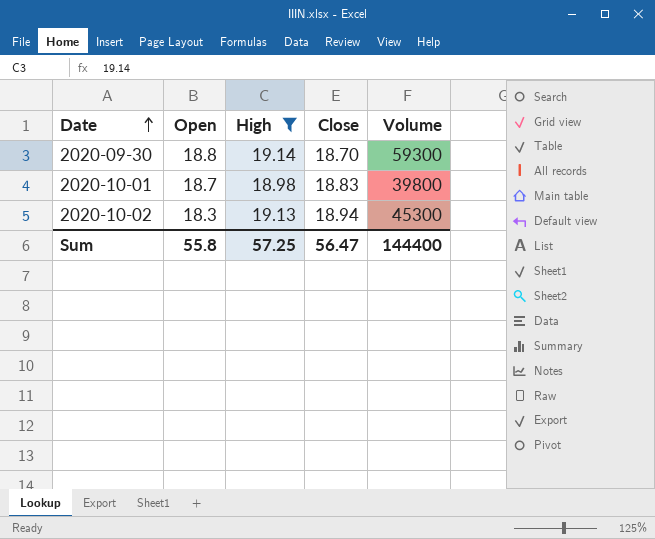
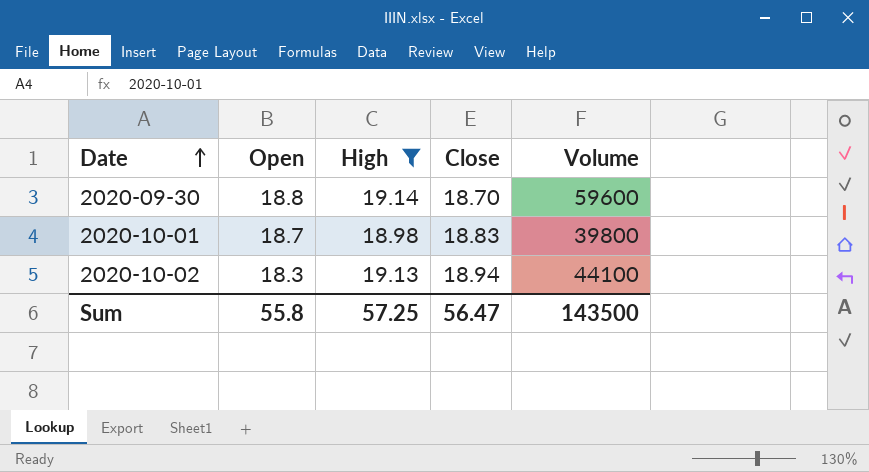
2020-09-30 | Volume: 59300 -> 59600
2020-10-02 | Volume: 45300 -> 44100
Sum | Volume: 144400 -> 143500

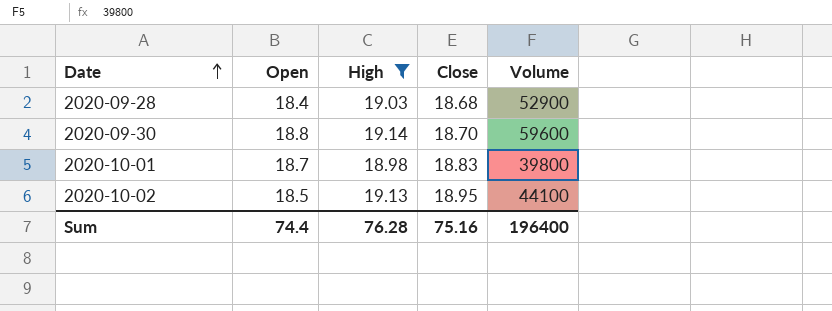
row 2020-09-28: none -> 18.4 | 19.03 | 18.68 | 52900
2020-10-02 | Open: 18.3 -> 18.5
2020-10-02 | Close: 18.94 -> 18.95
Sum | Open: 55.8 -> 74.4
Sum | High: 57.25 -> 76.28
Sum | Close: 56.47 -> 75.16
Sum | Volume: 143500 -> 196400

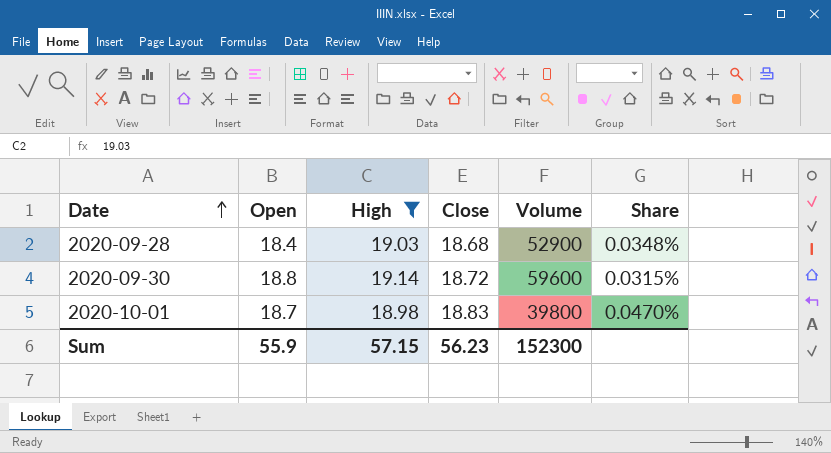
column Share | formula: none -> [Open] / [Volume]
row 2020-10-02: 18.5 | 19.13 | 18.95 | 44100 -> none
2020-09-30 | Close: 18.70 -> 18.72
Sum | Open: 74.4 -> 55.9
Sum | High: 76.28 -> 57.15
Sum | Close: 75.16 -> 56.23
Sum | Volume: 196400 -> 152300

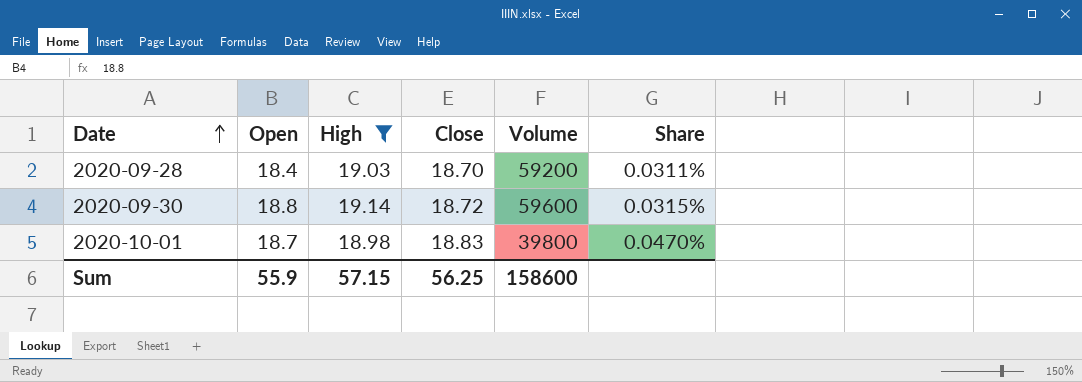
2020-09-28 | Close: 18.68 -> 18.70
2020-09-28 | Volume: 52900 -> 59200
2020-09-28 | Share: 0.0348% -> 0.0311%
Sum | Close: 56.23 -> 56.25
Sum | Volume: 152300 -> 158600

